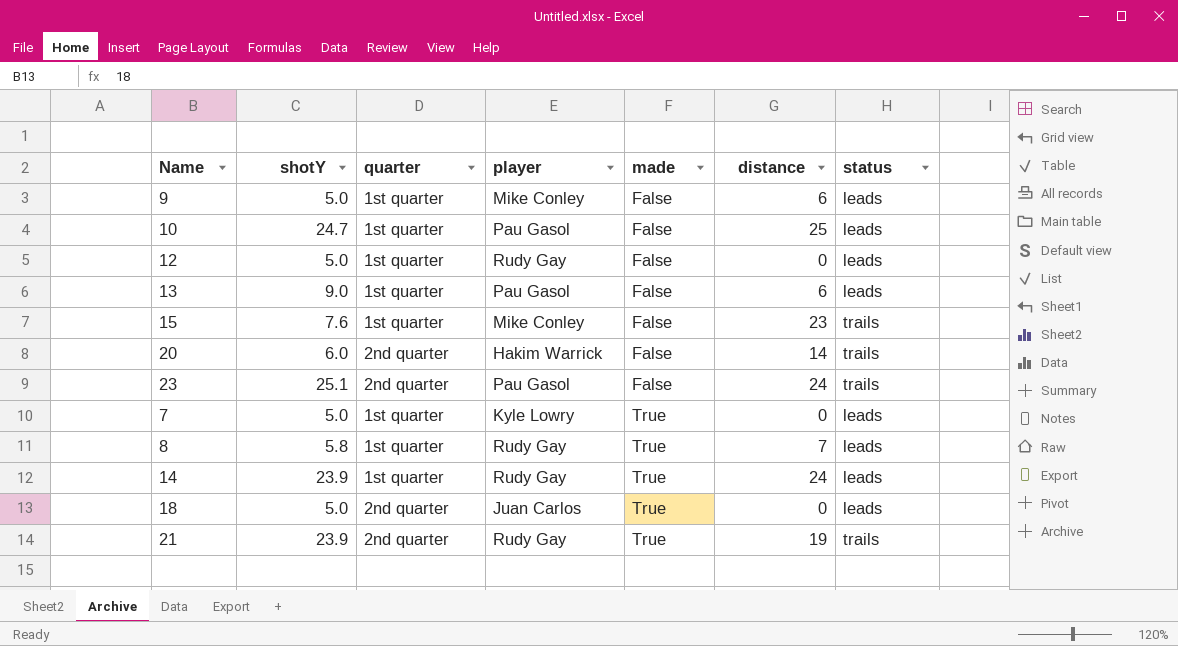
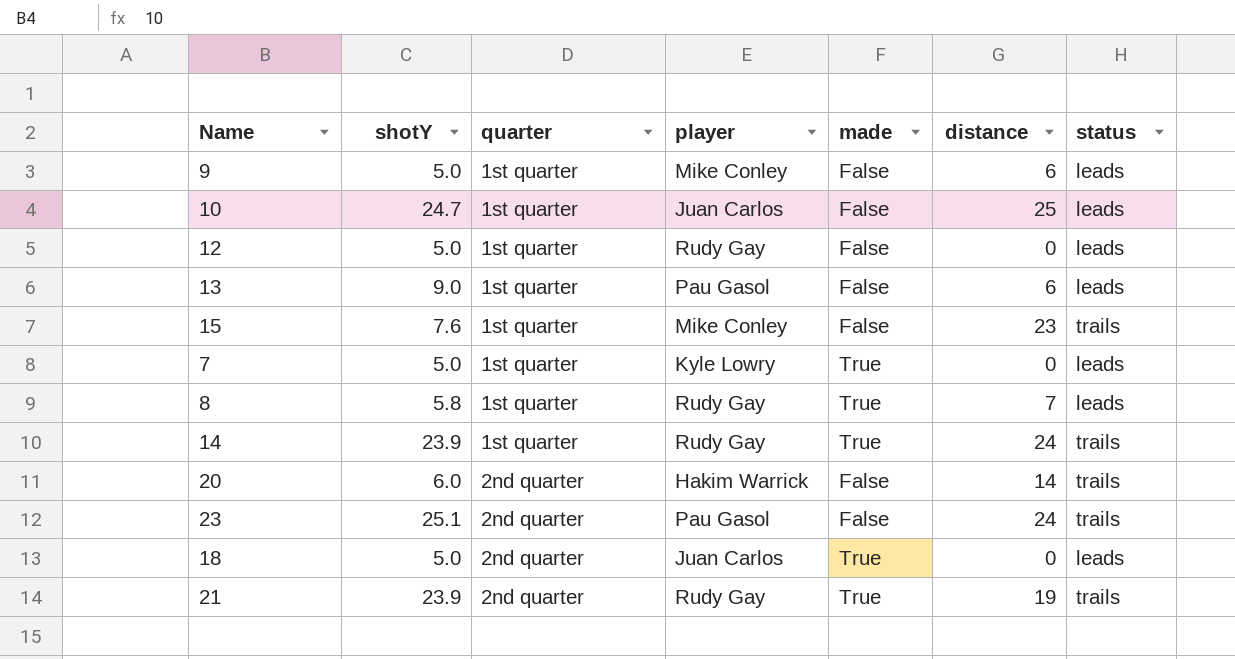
row order: made ascending -> quarter ascending
10 | player: Pau Gasol -> Juan Carlos
14 | status: leads -> trails

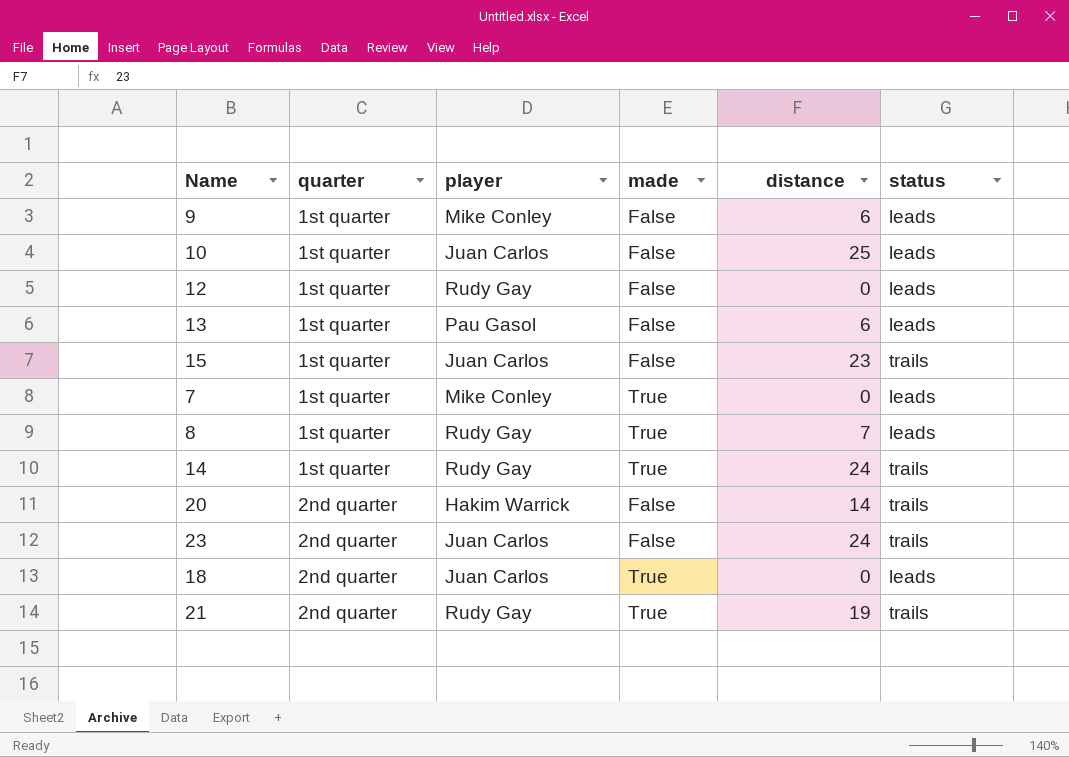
column shotY | position: 2 -> none
15 | player: Mike Conley -> Juan Carlos
7 | player: Kyle Lowry -> Mike Conley
23 | player: Pau Gasol -> Juan Carlos

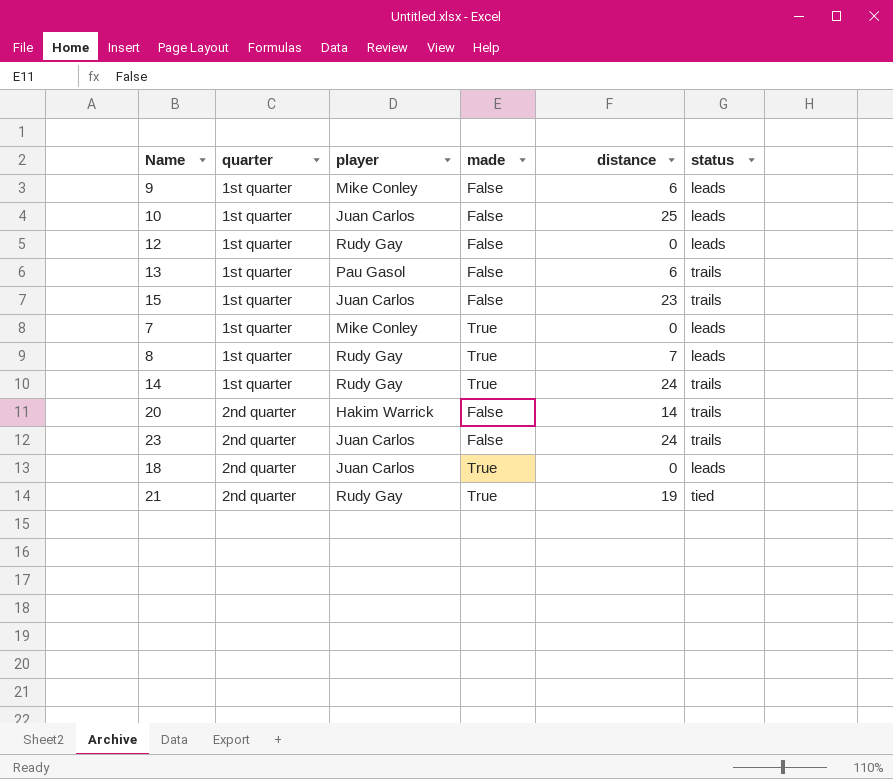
13 | status: leads -> trails
21 | status: trails -> tied

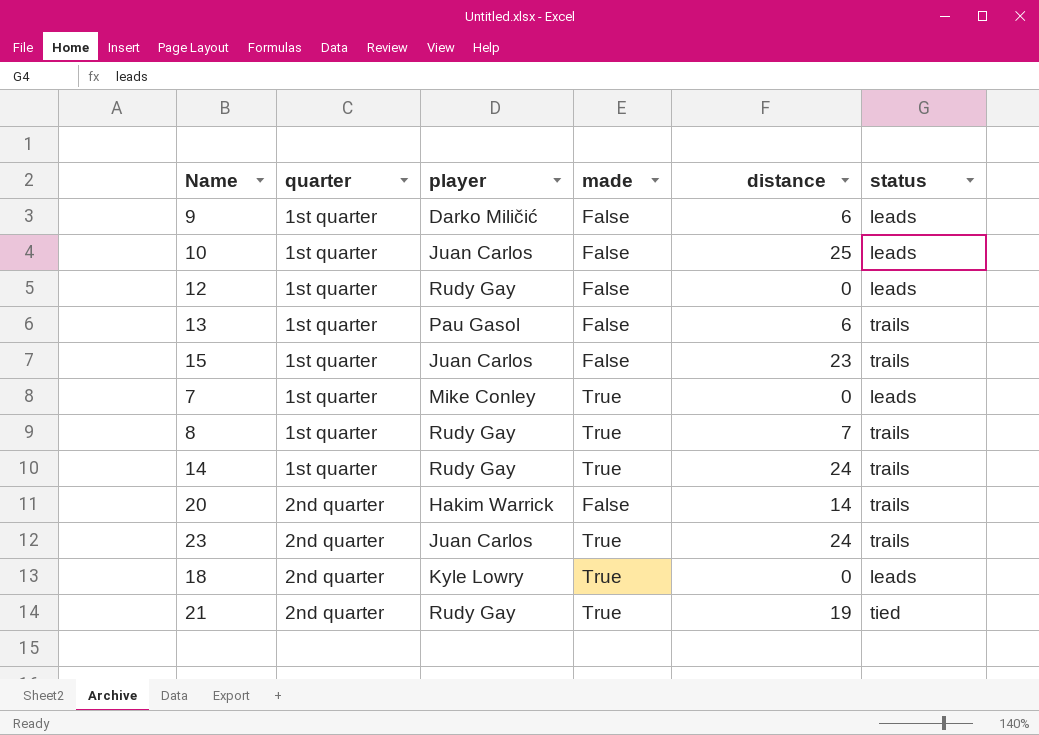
9 | player: Mike Conley -> Darko Miličić
8 | status: leads -> trails
23 | made: False -> True
18 | player: Juan Carlos -> Kyle Lowry

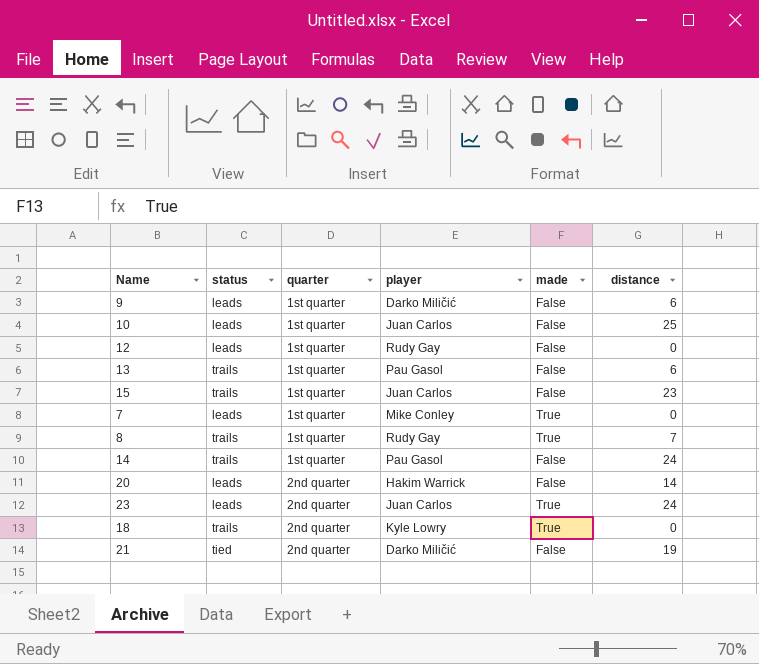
column status | position: 6 -> 2
14 | player: Rudy Gay -> Pau Gasol
14 | made: True -> False
20 | status: trails -> leads
23 | status: trails -> leads
18 | status: leads -> trails
21 | player: Rudy Gay -> Darko Miličić
21 | made: True -> False

